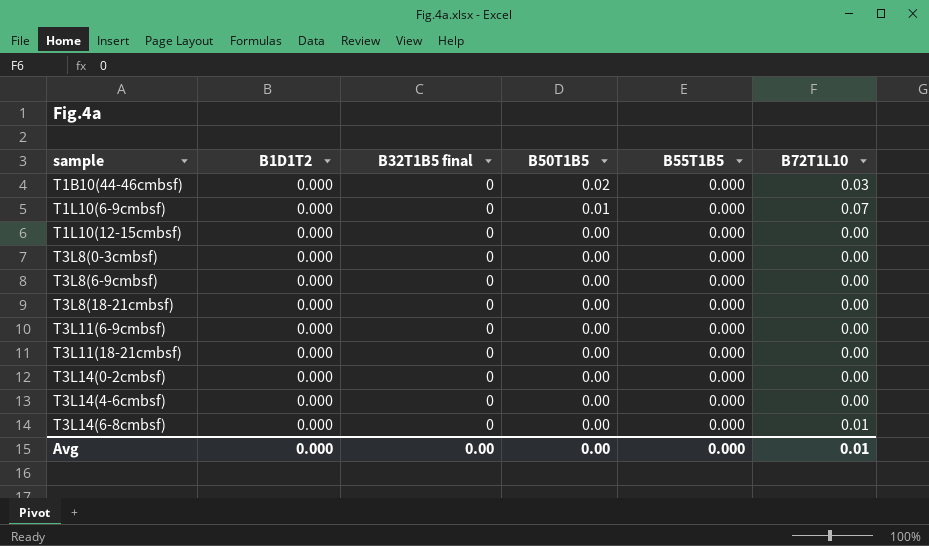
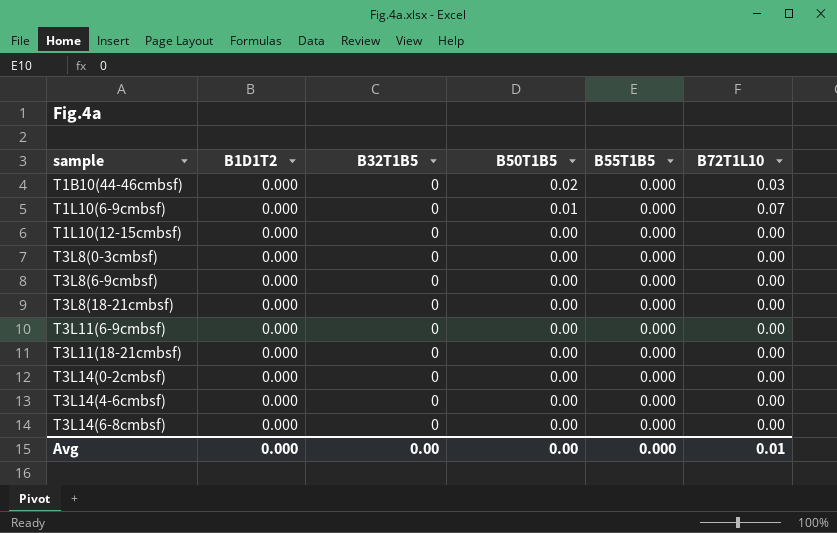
column name: B32T1B5 final -> B32T1B5
T3L14(6-8cmbsf) | B72T1L10: 0.01 -> 0.00

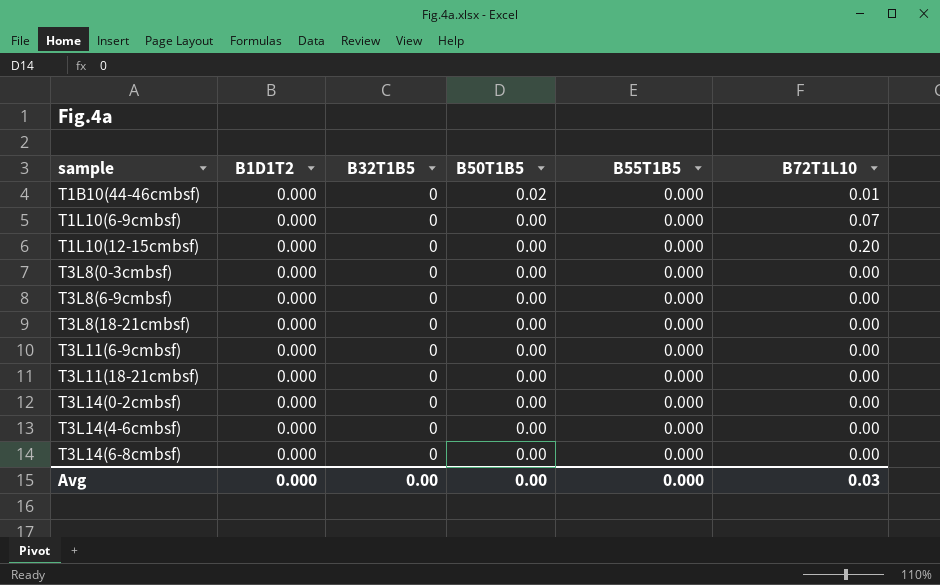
T1B10(44-46cmbsf) | B72T1L10: 0.03 -> 0.01
T1L10(6-9cmbsf) | B50T1B5: 0.01 -> 0.00
T1L10(12-15cmbsf) | B72T1L10: 0.00 -> 0.20
Avg | B72T1L10: 0.01 -> 0.03

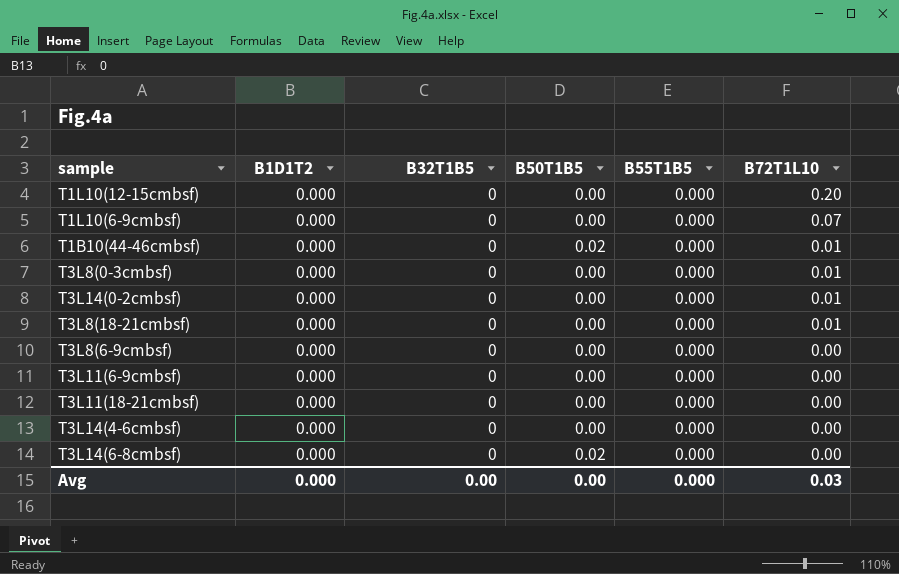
row order: sample ascending -> B72T1L10 descending
T3L8(0-3cmbsf) | B72T1L10: 0.00 -> 0.01
T3L14(0-2cmbsf) | B72T1L10: 0.00 -> 0.01
T3L8(18-21cmbsf) | B72T1L10: 0.00 -> 0.01
T3L14(6-8cmbsf) | B50T1B5: 0.00 -> 0.02

